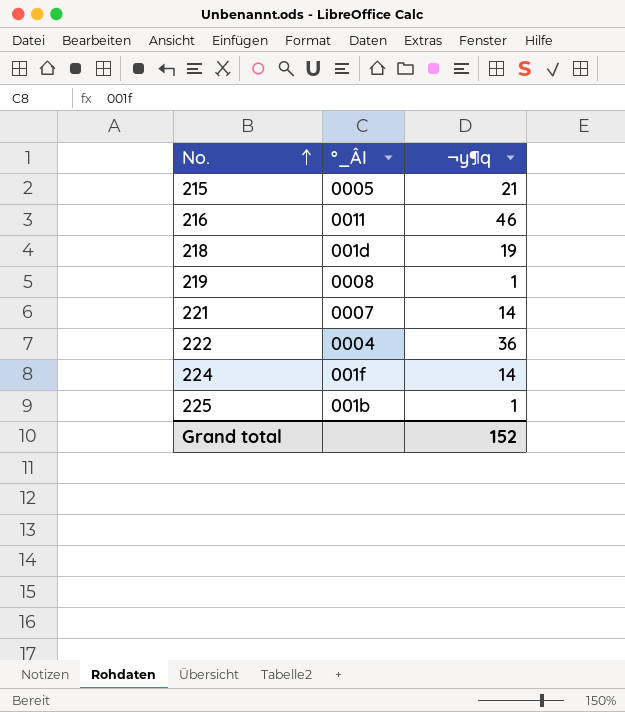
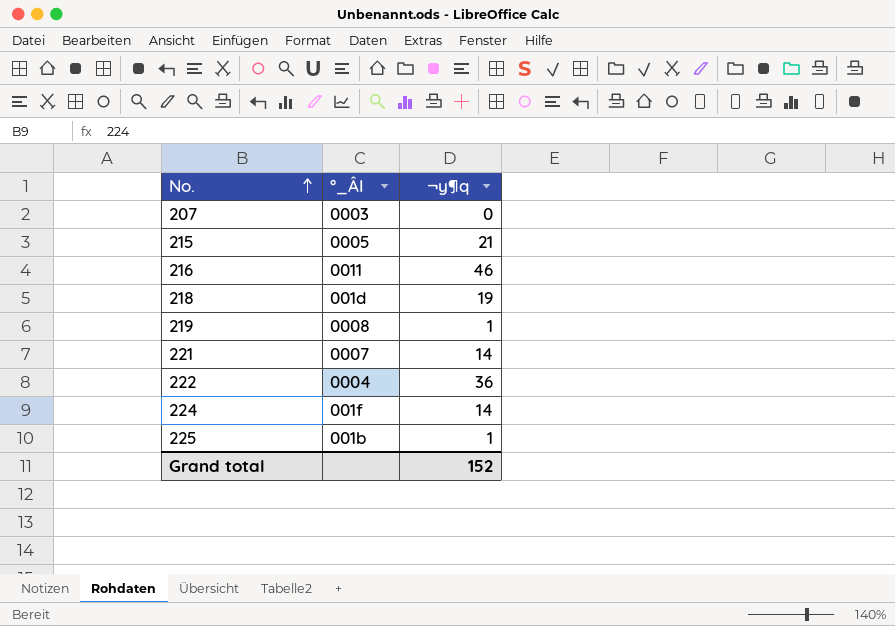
row 207: none -> 0003 | 0

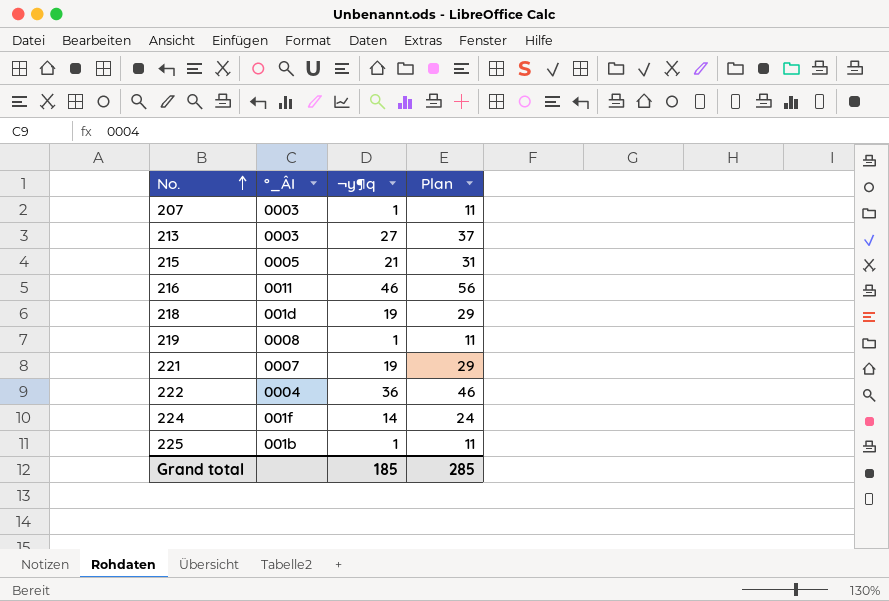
column Plan | formula: none -> [¬y¶q] + 10
207 | ¬y¶q: 0 -> 1
row 213: none -> 0003 | 27 | 37
221 | ¬y¶q: 14 -> 19
Grand total | ¬y¶q: 152 -> 185

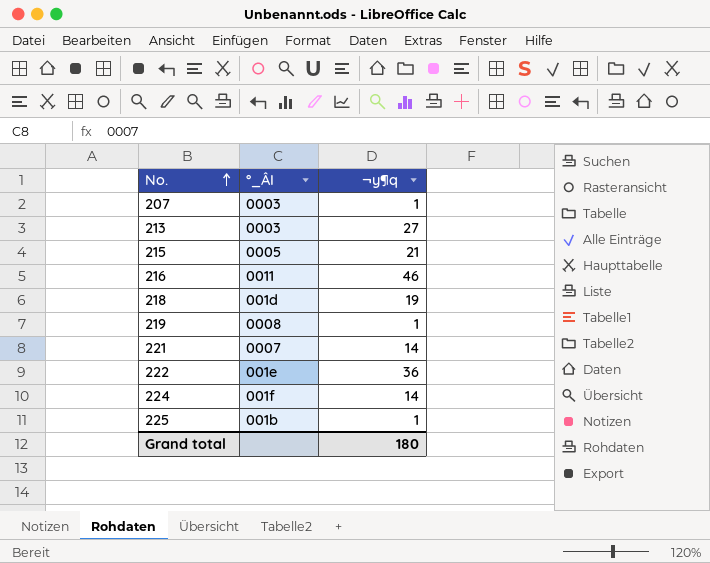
column Plan | formula: [¬y¶q] + 10 -> none
221 | ¬y¶q: 19 -> 14
222 | °_ÂI: 0004 -> 001e
Grand total | ¬y¶q: 185 -> 180

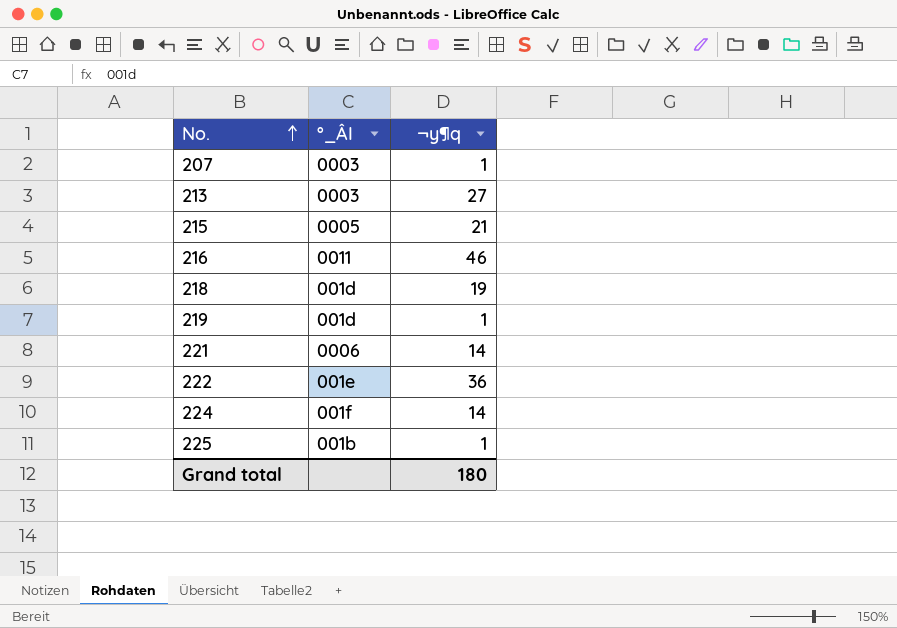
219 | °_ÂI: 0008 -> 001d
221 | °_ÂI: 0007 -> 0006

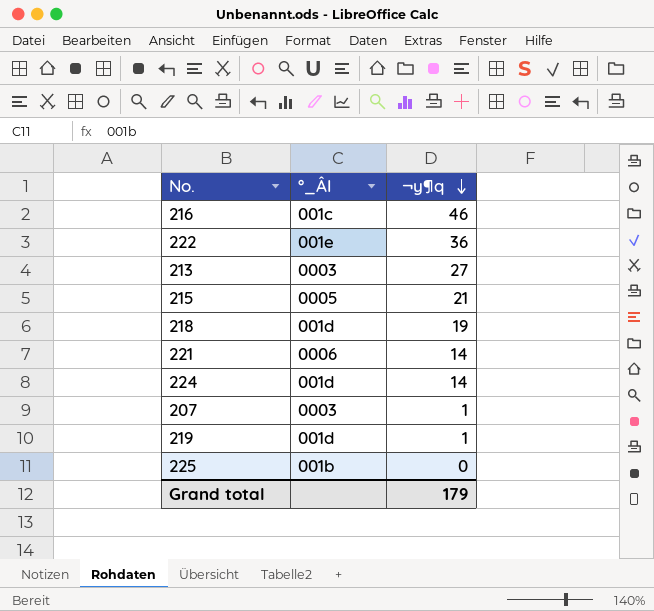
row order: No. ascending -> ¬y¶q descending
216 | °_ÂI: 0011 -> 001c
224 | °_ÂI: 001f -> 001d
225 | ¬y¶q: 1 -> 0
Grand total | ¬y¶q: 180 -> 179

